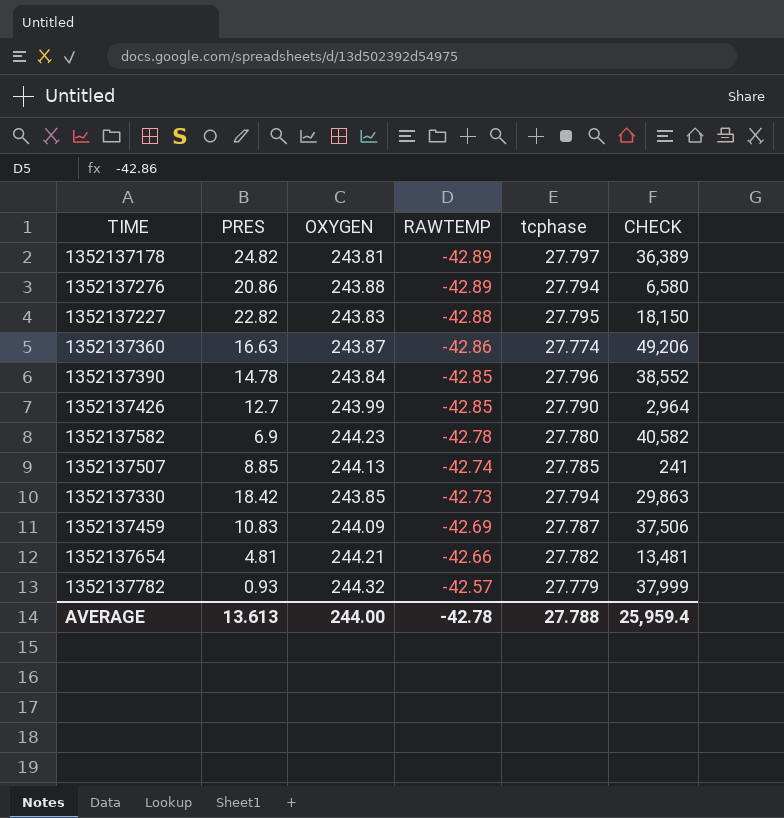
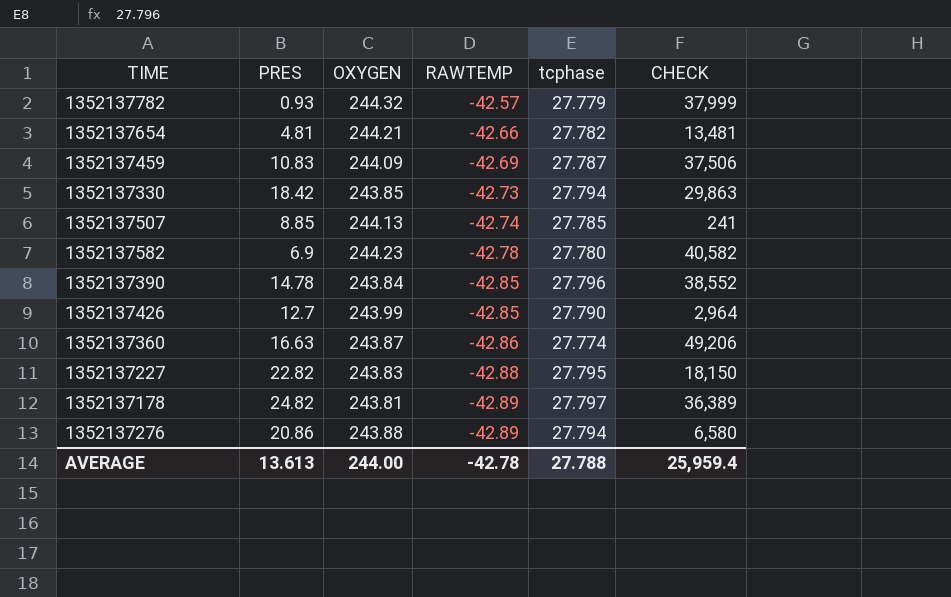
row order: RAWTEMP ascending -> RAWTEMP descending

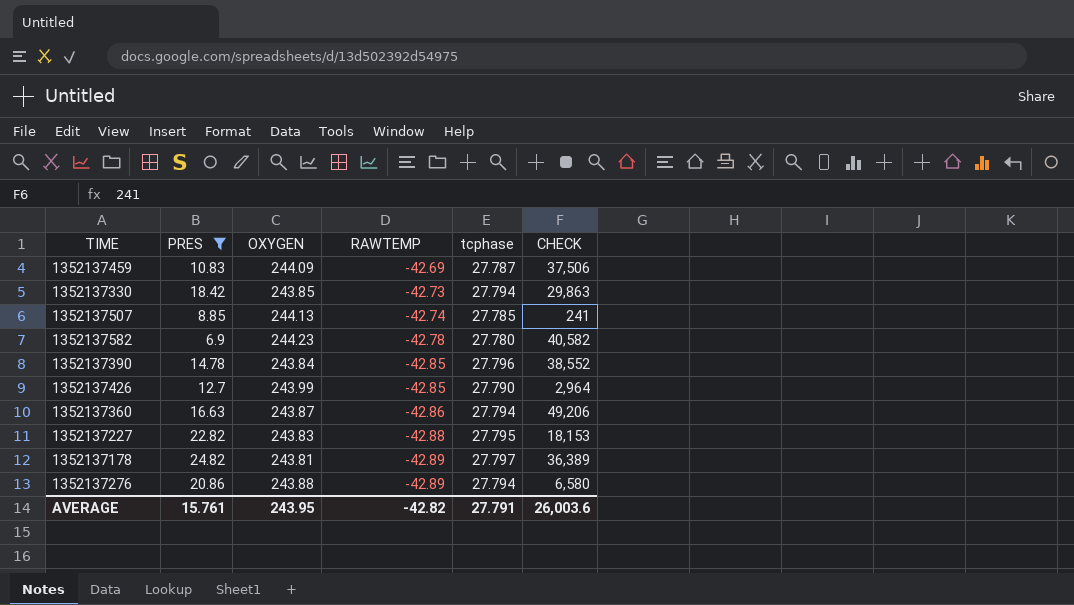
filter: none -> PRES >= 6.9
1352137360 | tcphase: 27.774 -> 27.794
1352137227 | CHECK: 18,150 -> 18,153
AVERAGE | PRES: 13.613 -> 15.761
AVERAGE | OXYGEN: 244.00 -> 243.95
AVERAGE | RAWTEMP: -42.78 -> -42.82
AVERAGE | tcphase: 27.788 -> 27.791
AVERAGE | CHECK: 25,959.4 -> 26,003.6

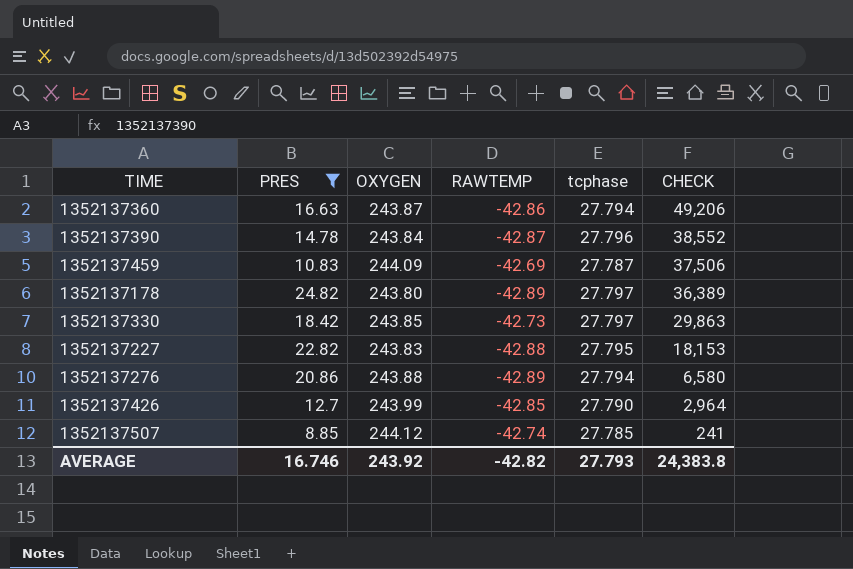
row order: RAWTEMP descending -> CHECK descending
row 1352137582: 6.9 | 244.23 | -42.78 | 27.780 | 40,582 -> none
1352137390 | RAWTEMP: -42.85 -> -42.87
1352137178 | OXYGEN: 243.81 -> 243.80
1352137330 | tcphase: 27.794 -> 27.797
1352137507 | OXYGEN: 244.13 -> 244.12
AVERAGE | PRES: 15.761 -> 16.746
AVERAGE | OXYGEN: 243.95 -> 243.92
AVERAGE | tcphase: 27.791 -> 27.793
AVERAGE | CHECK: 26,003.6 -> 24,383.8

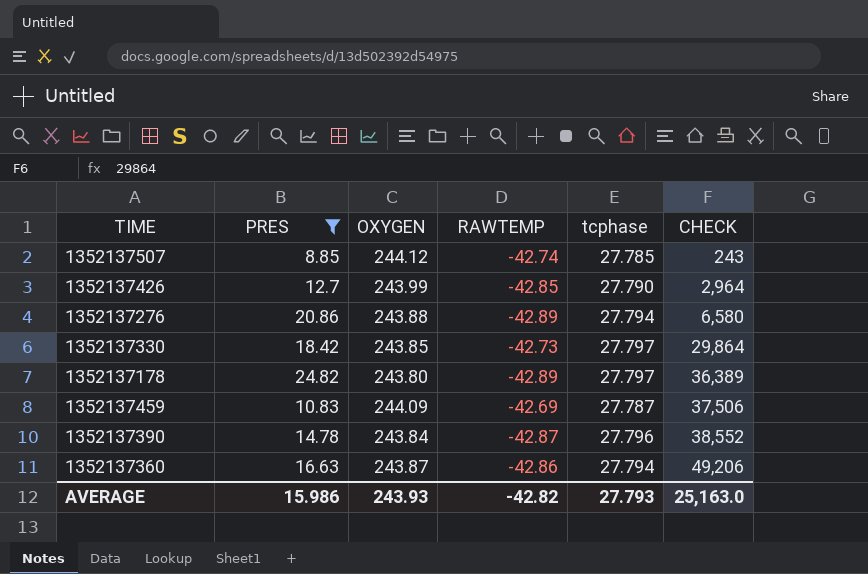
row order: CHECK descending -> CHECK ascending
row 1352137227: 22.82 | 243.83 | -42.88 | 27.795 | 18,153 -> none
1352137507 | CHECK: 241 -> 243
1352137330 | CHECK: 29,863 -> 29,864
AVERAGE | PRES: 16.746 -> 15.986
AVERAGE | OXYGEN: 243.92 -> 243.93
AVERAGE | CHECK: 24,383.8 -> 25,163.0

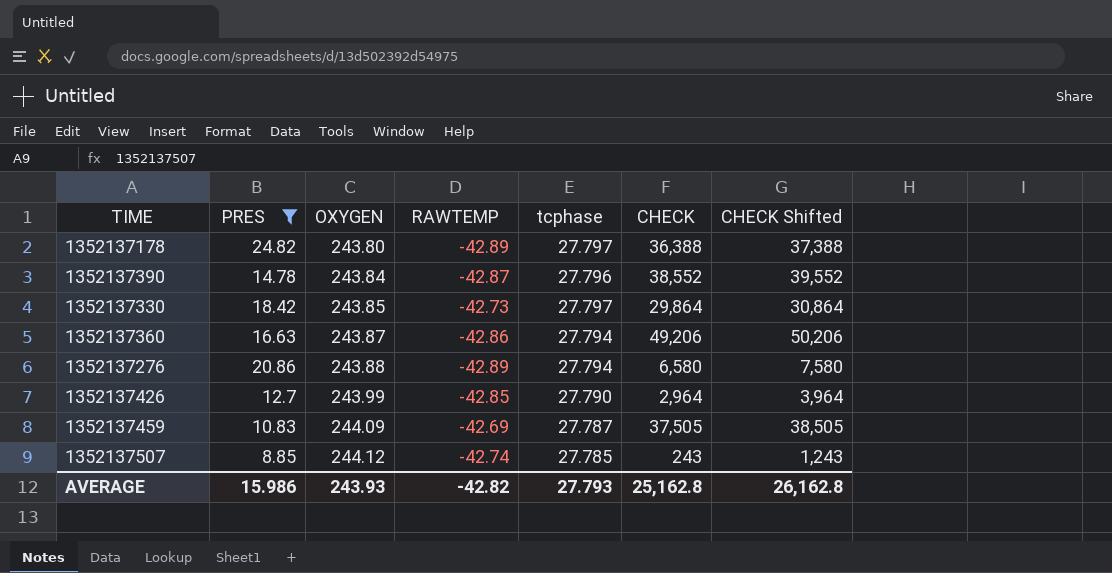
row order: CHECK ascending -> OXYGEN ascending
column CHECK Shifted | formula: none -> [CHECK] + 1000
1352137178 | CHECK: 36,389 -> 36,388
1352137459 | CHECK: 37,506 -> 37,505
AVERAGE | CHECK: 25,163.0 -> 25,162.8

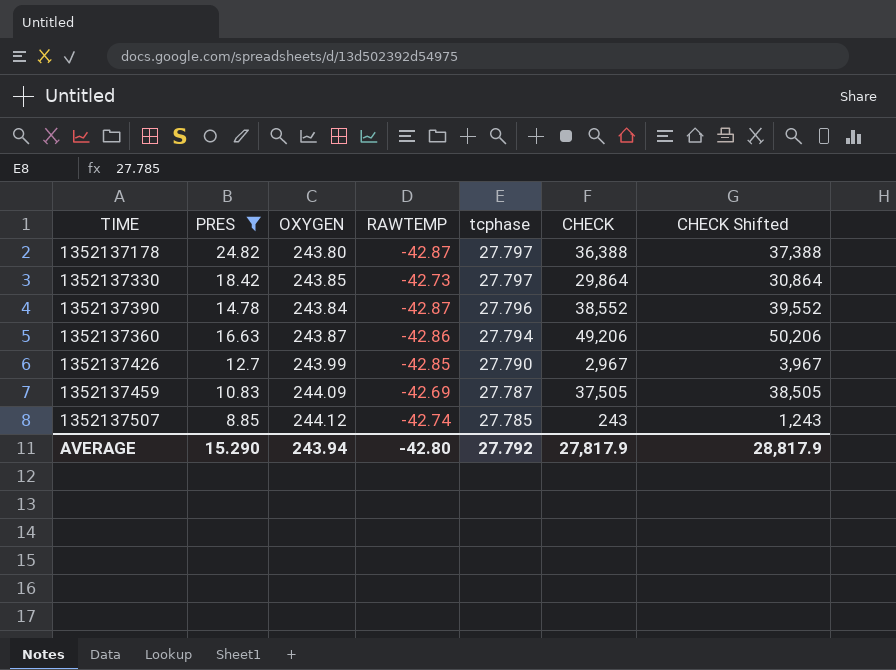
row order: OXYGEN ascending -> tcphase descending
row 1352137276: 20.86 | 243.88 | -42.89 | 27.794 | 6,580 | 7,580 -> none
1352137178 | RAWTEMP: -42.89 -> -42.87
1352137426 | CHECK: 2,964 -> 2,967
1352137426 | CHECK Shifted: 3,964 -> 3,967
AVERAGE | PRES: 15.986 -> 15.290
AVERAGE | OXYGEN: 243.93 -> 243.94
AVERAGE | RAWTEMP: -42.82 -> -42.80
AVERAGE | tcphase: 27.793 -> 27.792
AVERAGE | CHECK: 25,162.8 -> 27,817.9
AVERAGE | CHECK Shifted: 26,162.8 -> 28,817.9

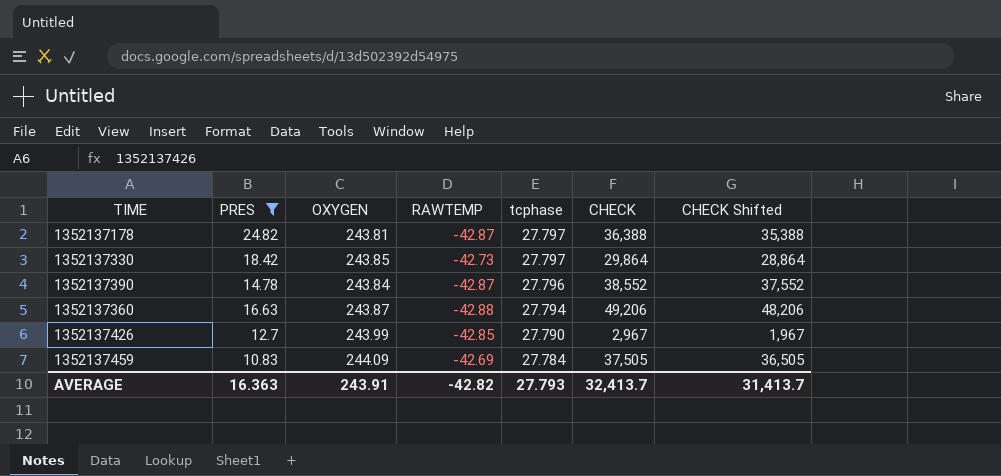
column CHECK Shifted | formula: [CHECK] + 1000 -> [CHECK] - 1000
row 1352137507: 8.85 | 244.12 | -42.74 | 27.785 | 243 | 1,243 -> none
1352137178 | OXYGEN: 243.80 -> 243.81
1352137360 | RAWTEMP: -42.86 -> -42.88
1352137459 | tcphase: 27.787 -> 27.784
AVERAGE | PRES: 15.290 -> 16.363
AVERAGE | OXYGEN: 243.94 -> 243.91
AVERAGE | RAWTEMP: -42.80 -> -42.82
AVERAGE | tcphase: 27.792 -> 27.793
AVERAGE | CHECK: 27,817.9 -> 32,413.7
AVERAGE | CHECK Shifted: 28,817.9 -> 31,413.7

